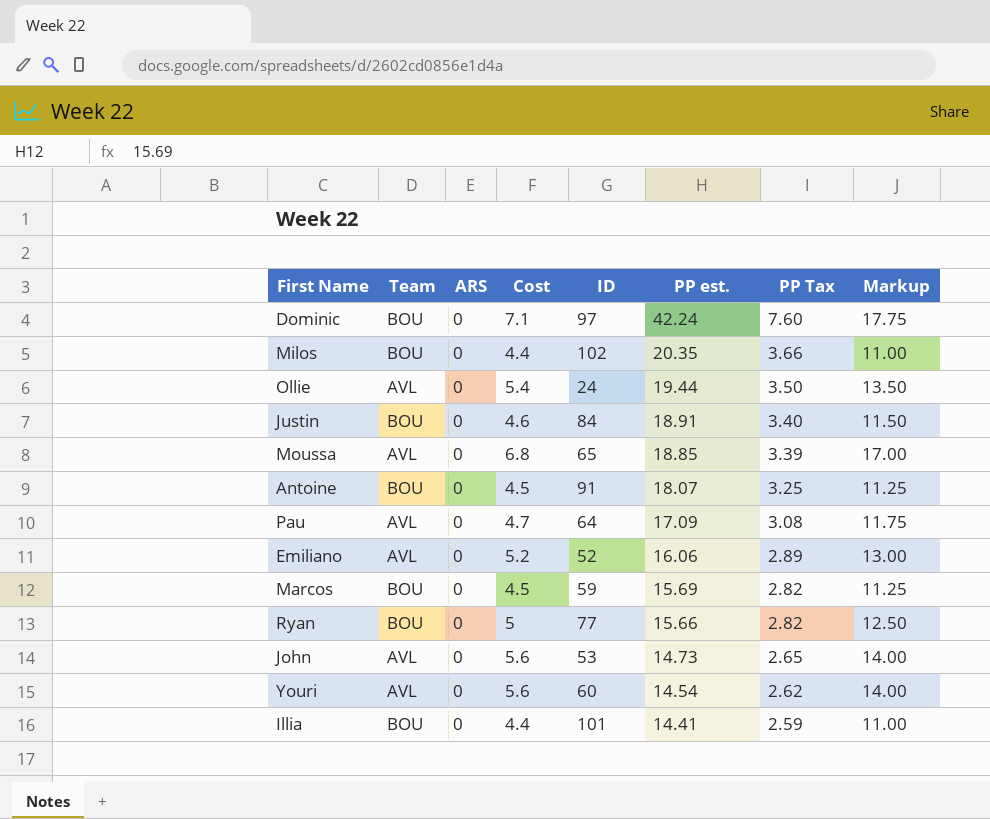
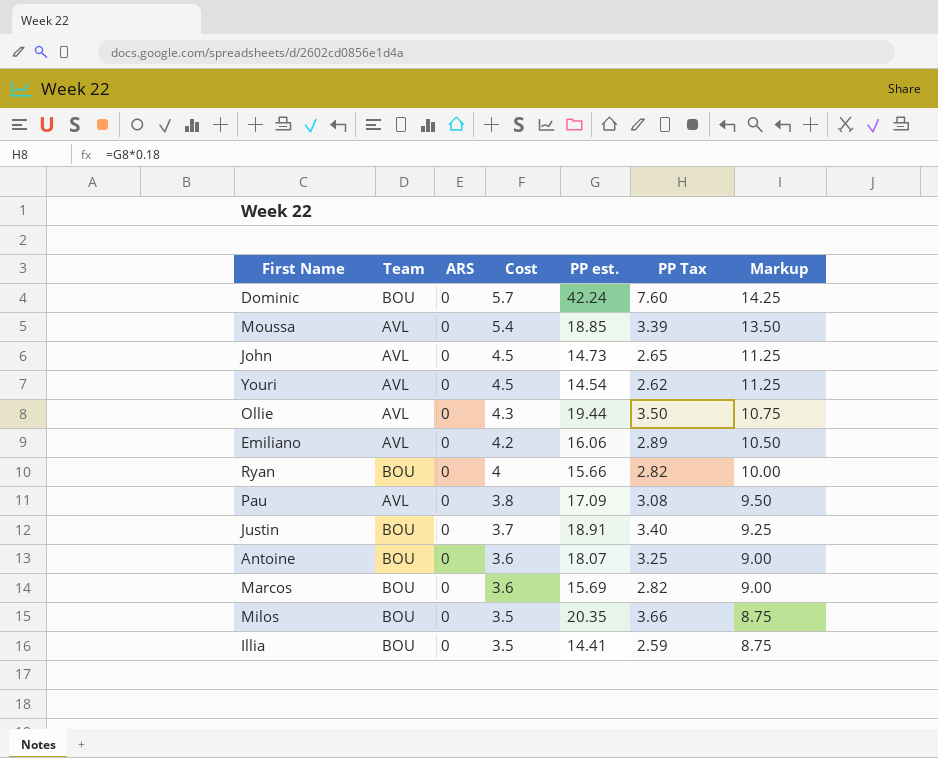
row order: PP est. descending -> Cost descending
column ID | position: 5 -> none
Dominic | Cost: 7.1 -> 5.7
Dominic | Markup: 17.75 -> 14.25
Moussa | Cost: 6.8 -> 5.4
Moussa | Markup: 17.00 -> 13.50
John | Cost: 5.6 -> 4.5
John | Markup: 14.00 -> 11.25
Youri | Cost: 5.6 -> 4.5
Youri | Markup: 14.00 -> 11.25
Ollie | Cost: 5.4 -> 4.3
Ollie | Markup: 13.50 -> 10.75
Emiliano | Cost: 5.2 -> 4.2
Emiliano | Markup: 13.00 -> 10.50
Ryan | Cost: 5 -> 4
Ryan | Markup: 12.50 -> 10.00
Pau | Cost: 4.7 -> 3.8
Pau | Markup: 11.75 -> 9.50
Justin | Cost: 4.6 -> 3.7
Justin | Markup: 11.50 -> 9.25
Antoine | Cost: 4.5 -> 3.6
Antoine | Markup: 11.25 -> 9.00
Marcos | Cost: 4.5 -> 3.6
Marcos | Markup: 11.25 -> 9.00
Milos | Cost: 4.4 -> 3.5
Milos | Markup: 11.00 -> 8.75
Illia | Cost: 4.4 -> 3.5
Illia | Markup: 11.00 -> 8.75

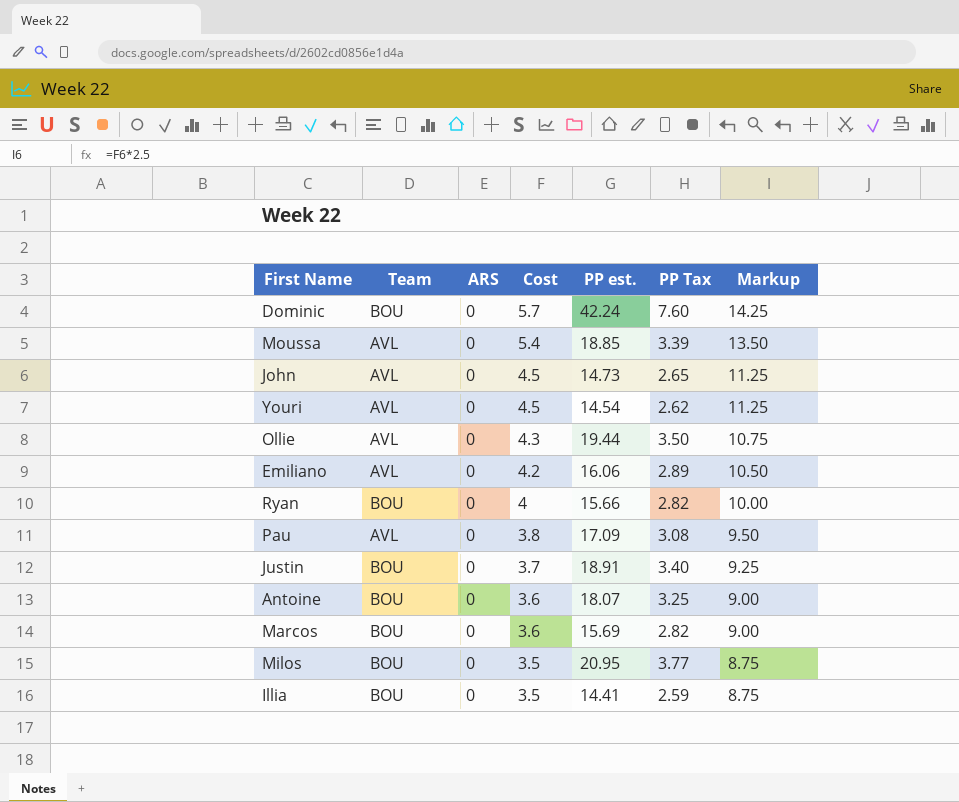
Milos | PP est.: 20.35 -> 20.95
Milos | PP Tax: 3.66 -> 3.77

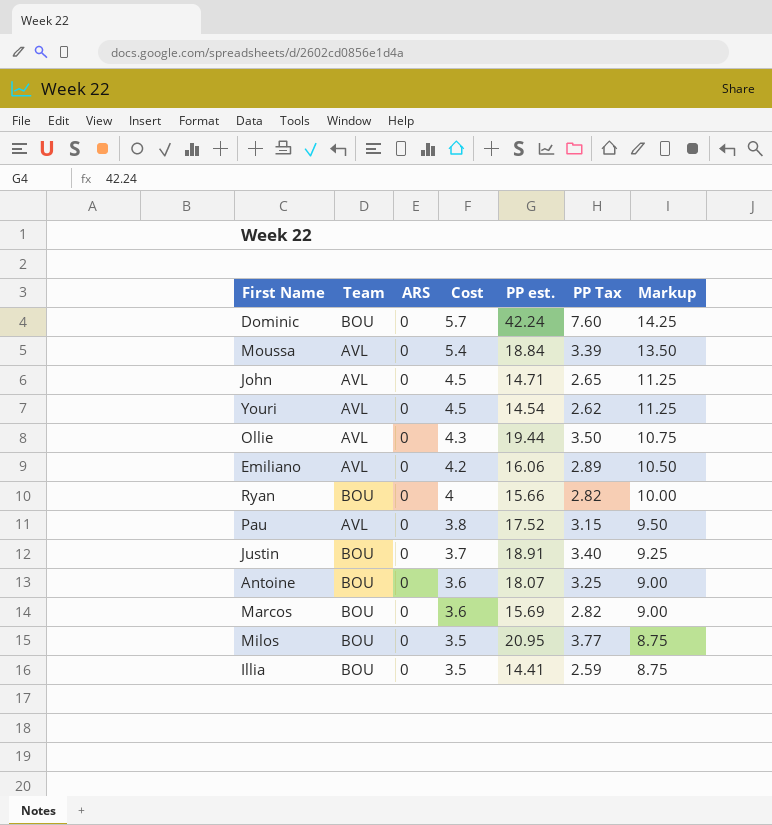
Moussa | PP est.: 18.85 -> 18.84
John | PP est.: 14.73 -> 14.71
Pau | PP est.: 17.09 -> 17.52
Pau | PP Tax: 3.08 -> 3.15

